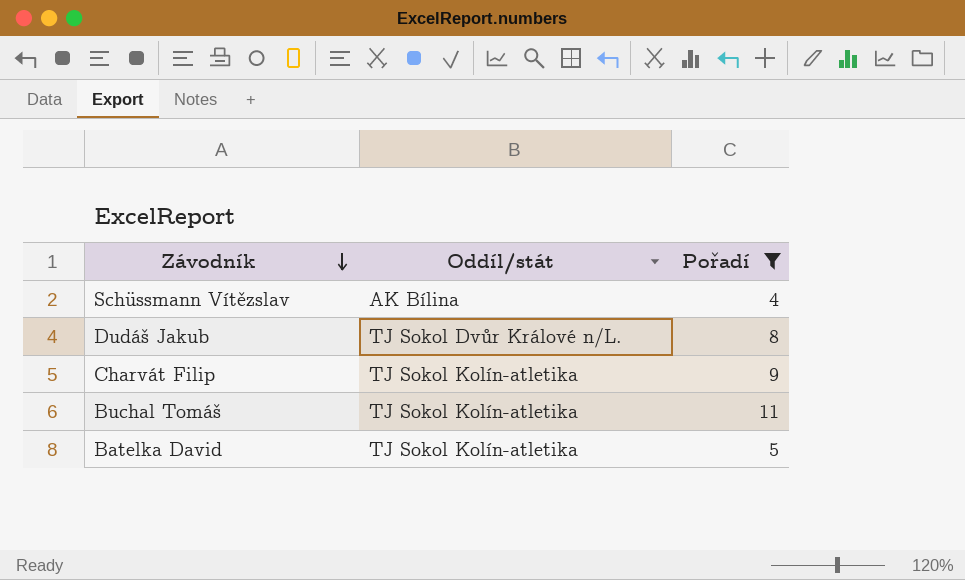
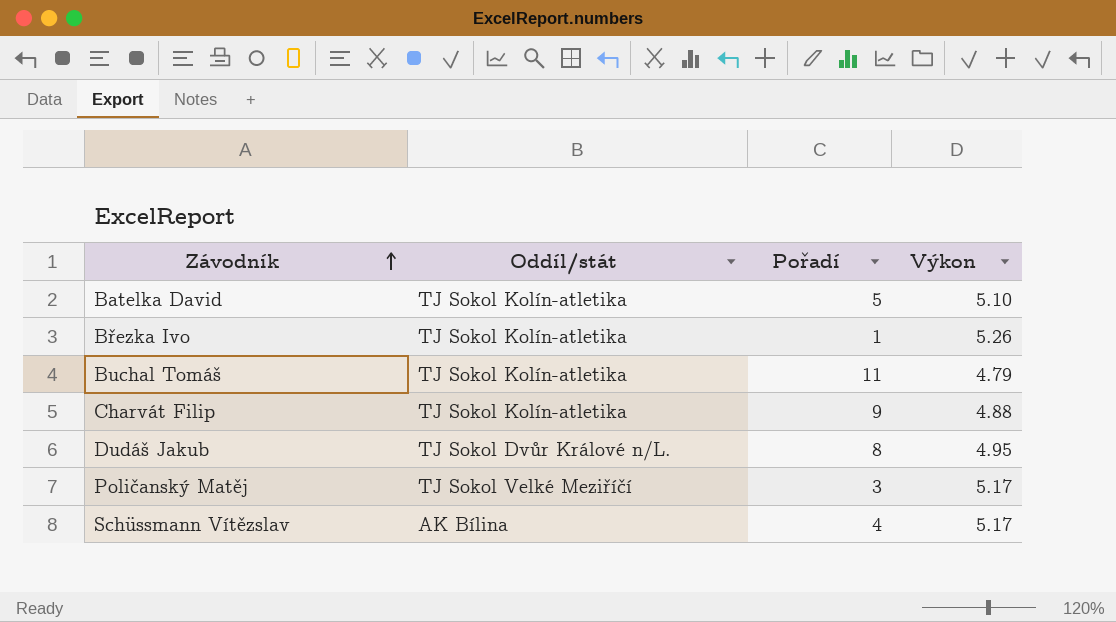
filter: Pořadí >= 4 -> none
row order: Závodník descending -> Závodník ascending
column Výkon | position: none -> 4

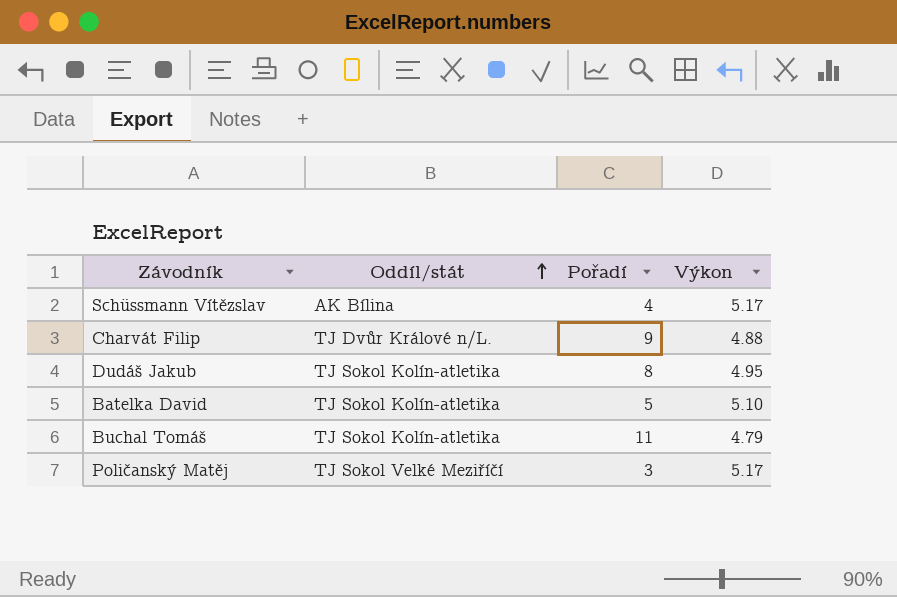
row order: Závodník ascending -> Oddíl/stát ascending
row Březka Ivo: TJ Sokol Kolín-atletika | 1 | 5.26 -> none
Charvát Filip | Oddíl/stát: TJ Sokol Kolín-atletika -> TJ Dvůr Králové n/L.
Dudáš Jakub | Oddíl/stát: TJ Sokol Dvůr Králové n/L. -> TJ Sokol Kolín-atletika

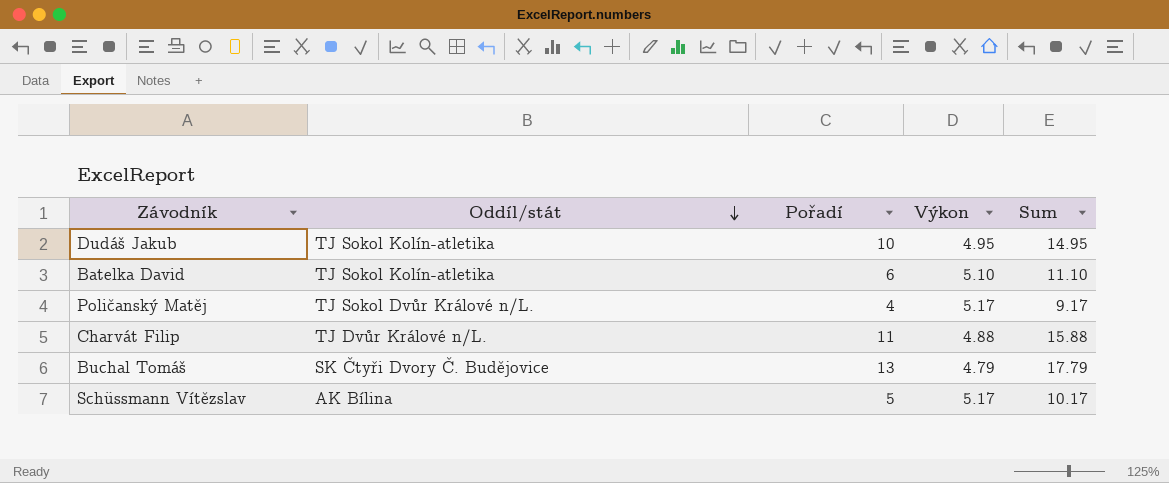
row order: Oddíl/stát ascending -> Oddíl/stát descending
column Sum | formula: none -> [Pořadí] + [Výkon]
Dudáš Jakub | Pořadí: 8 -> 10
Batelka David | Pořadí: 5 -> 6
Poličanský Matěj | Oddíl/stát: TJ Sokol Velké Meziříčí -> TJ Sokol Dvůr Králové n/L.
Poličanský Matěj | Pořadí: 3 -> 4
Charvát Filip | Pořadí: 9 -> 11
Buchal Tomáš | Oddíl/stát: TJ Sokol Kolín-atletika -> SK Čtyři Dvory Č. Budějovice
Buchal Tomáš | Pořadí: 11 -> 13
Schüssmann Vítězslav | Pořadí: 4 -> 5

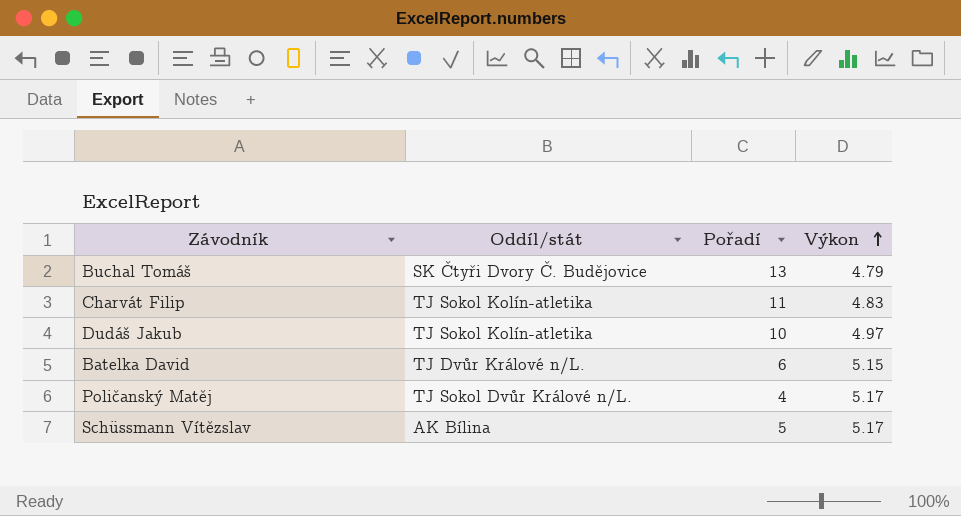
row order: Oddíl/stát descending -> Výkon ascending
column Sum | formula: [Pořadí] + [Výkon] -> none
Charvát Filip | Oddíl/stát: TJ Dvůr Králové n/L. -> TJ Sokol Kolín-atletika
Charvát Filip | Výkon: 4.88 -> 4.83
Dudáš Jakub | Výkon: 4.95 -> 4.97
Batelka David | Oddíl/stát: TJ Sokol Kolín-atletika -> TJ Dvůr Králové n/L.
Batelka David | Výkon: 5.10 -> 5.15

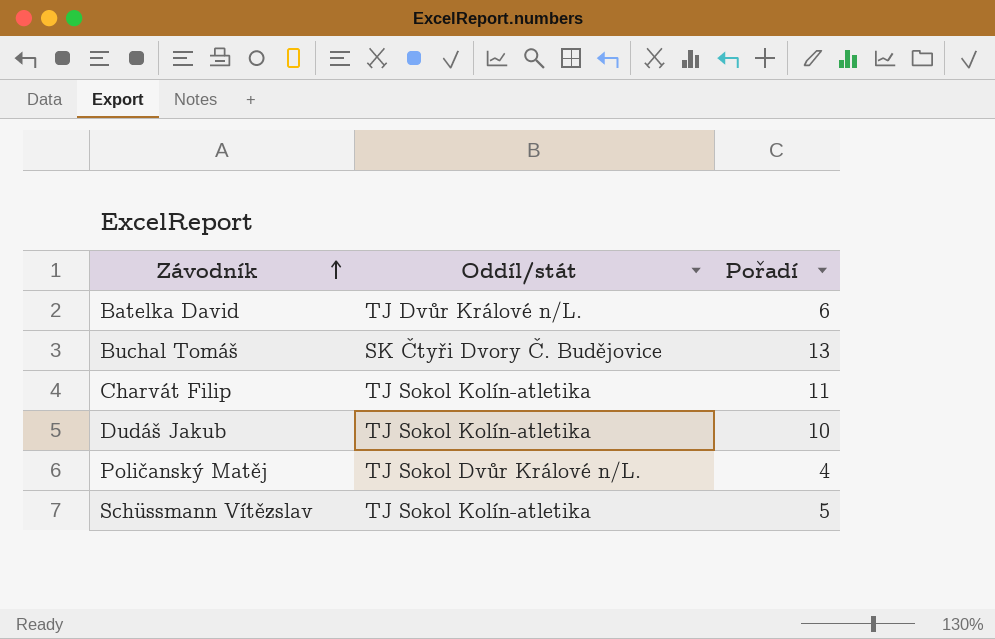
row order: Výkon ascending -> Závodník ascending
column Výkon | position: 4 -> none
Schüssmann Vítězslav | Oddíl/stát: AK Bílina -> TJ Sokol Kolín-atletika

